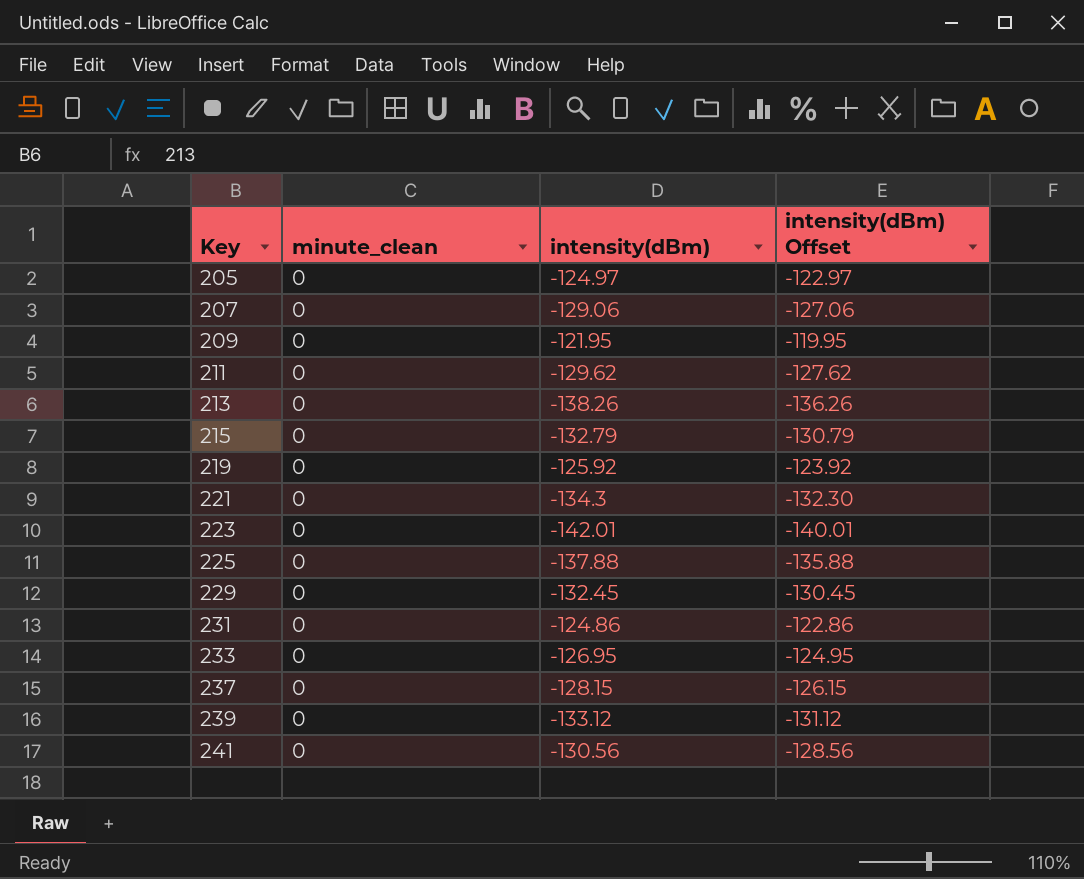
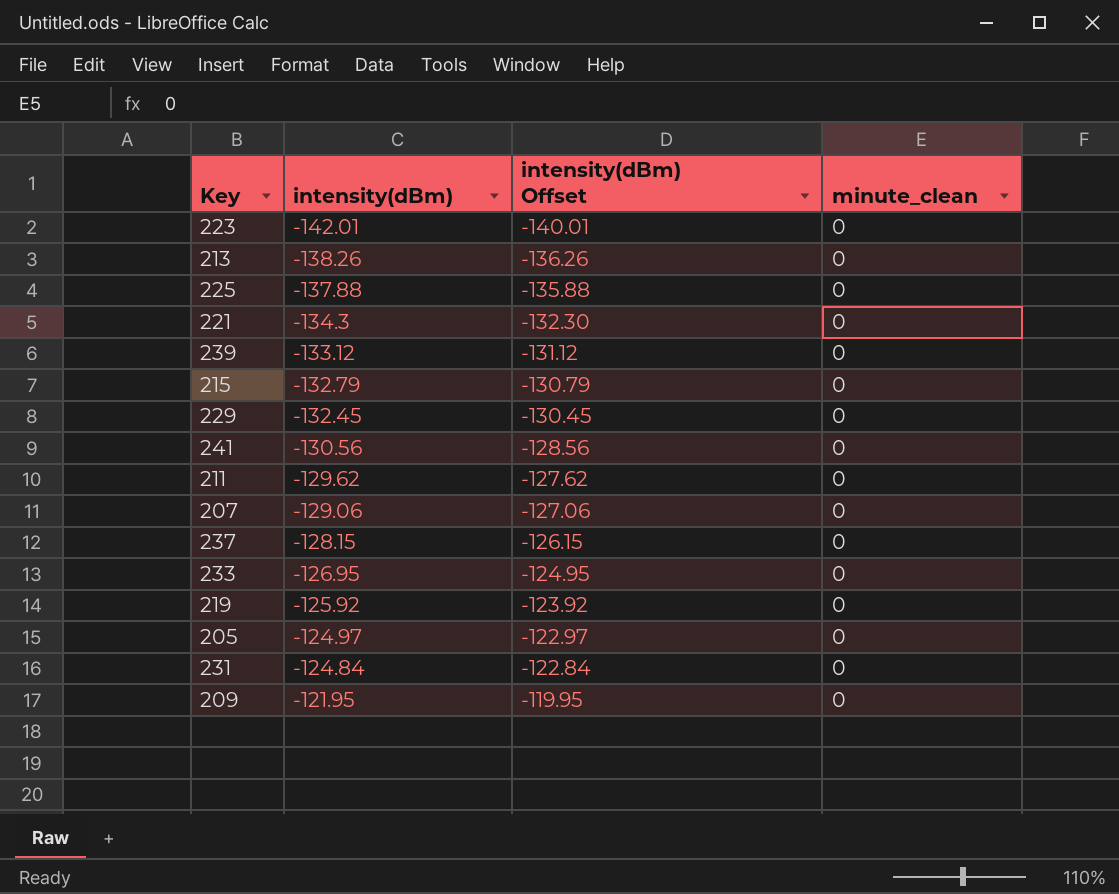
row order: Key ascending -> intensity(dBm) ascending
column minute_clean | position: 2 -> 4
231 | intensity(dBm): -124.86 -> -124.84
231 | intensity(dBm) Offset: -122.86 -> -122.84

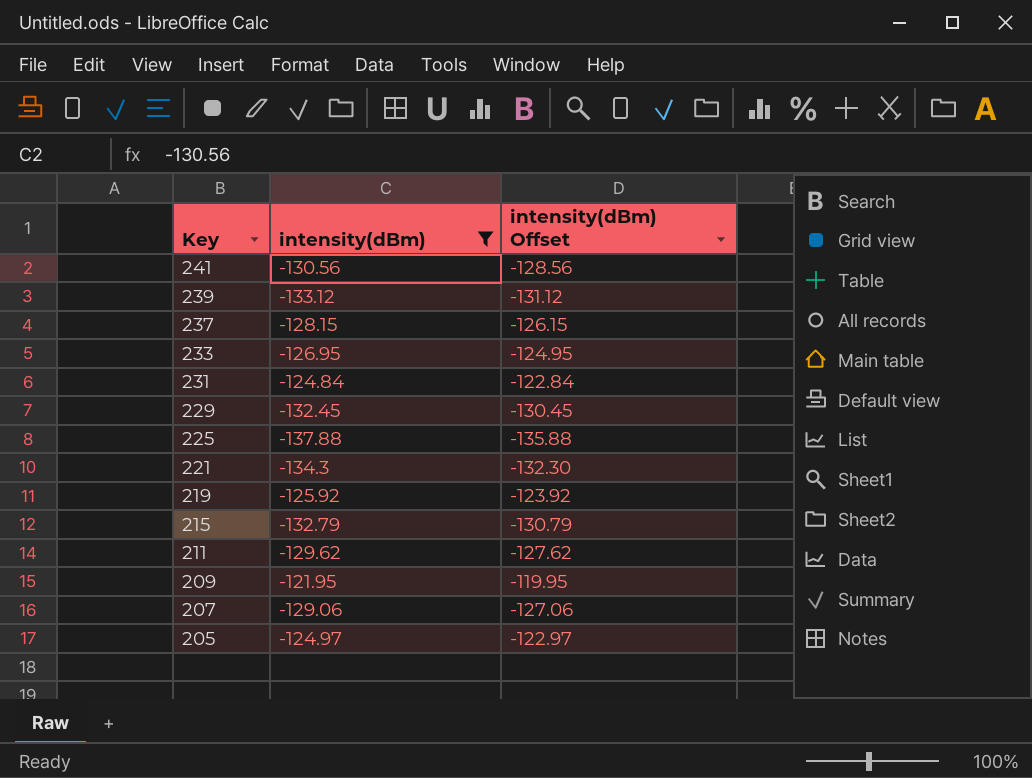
filter: none -> intensity(dBm) >= -137.88
row order: intensity(dBm) ascending -> Key descending
column minute_clean | position: 4 -> none

